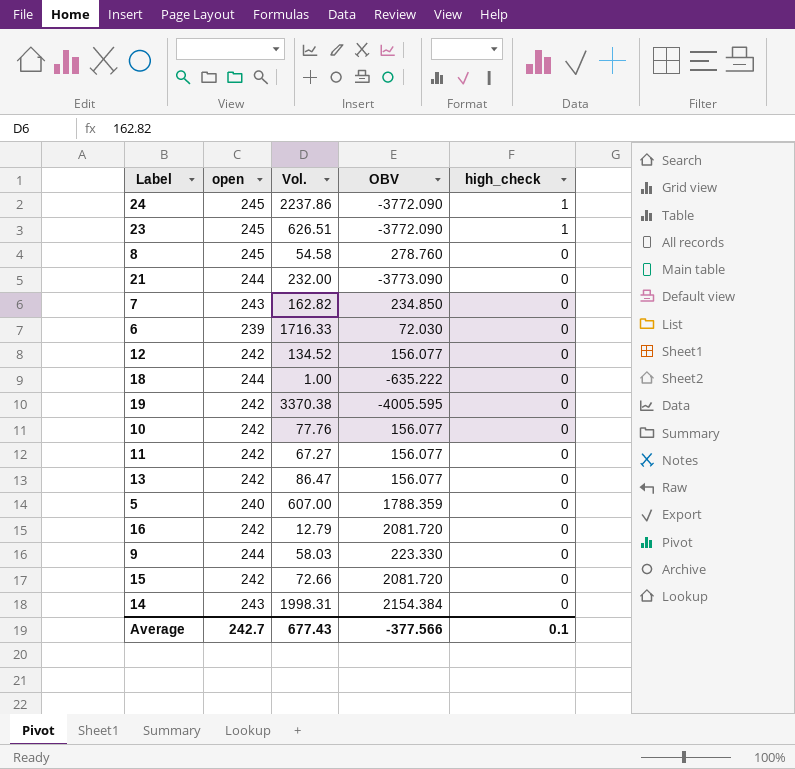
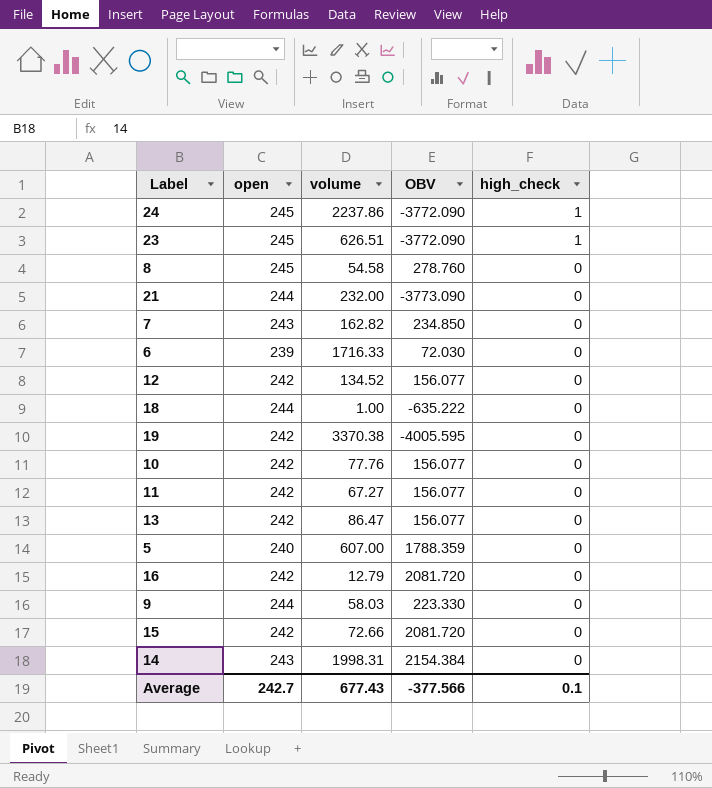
column name: Vol. -> volume

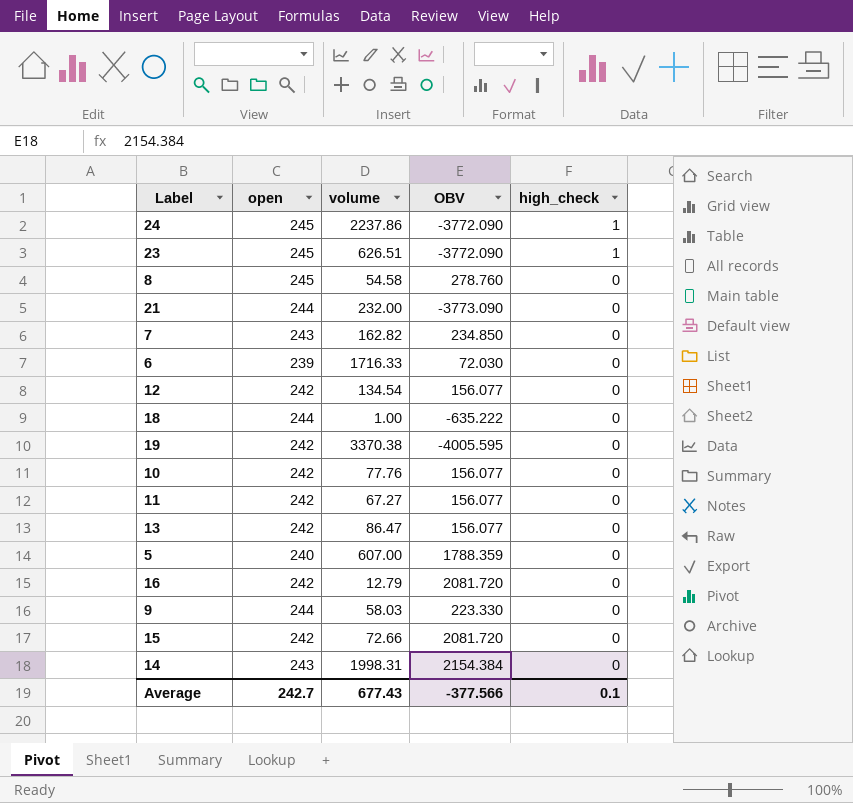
12 | volume: 134.52 -> 134.54

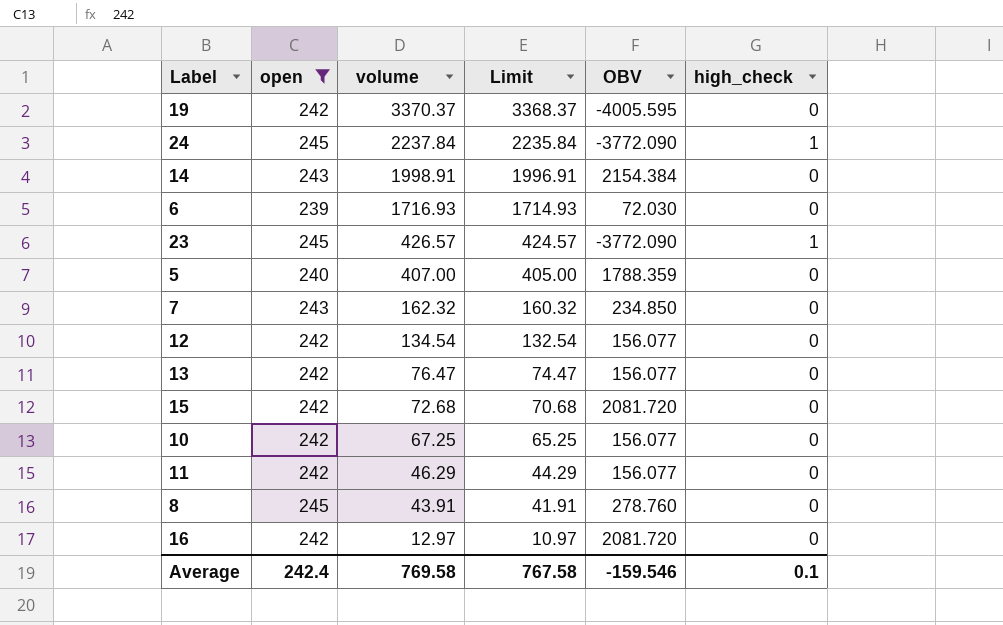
filter: none -> open != 244
row order: high_check descending -> volume descending
column Limit | formula: none -> [volume] - 2
19 | volume: 3370.38 -> 3370.37
24 | volume: 2237.86 -> 2237.84
14 | volume: 1998.31 -> 1998.91
6 | volume: 1716.33 -> 1716.93
23 | volume: 626.51 -> 426.57
5 | volume: 607.00 -> 407.00
7 | volume: 162.82 -> 162.32
13 | volume: 86.47 -> 76.47
15 | volume: 72.66 -> 72.68
10 | volume: 77.76 -> 67.25
11 | volume: 67.27 -> 46.29
8 | volume: 54.58 -> 43.91
16 | volume: 12.79 -> 12.97
Average | open: 242.7 -> 242.4
Average | volume: 677.43 -> 769.58
Average | OBV: -377.566 -> -159.546

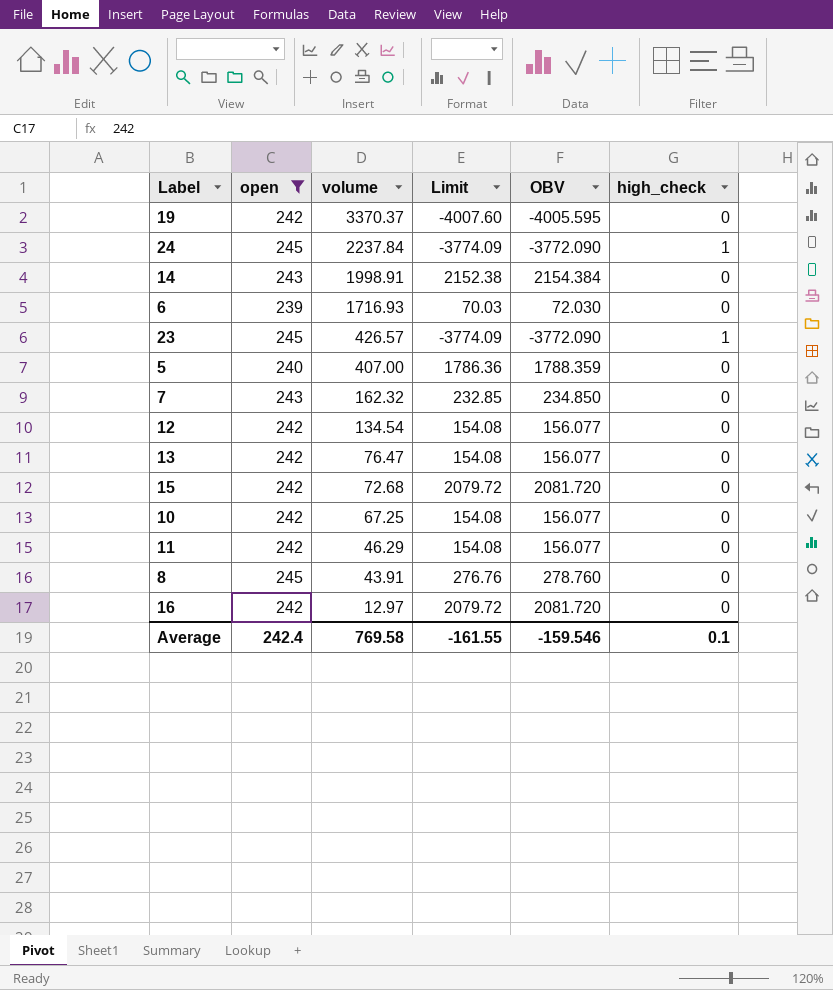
column Limit | formula: [volume] - 2 -> [OBV] - 2
Average | Limit: 767.58 -> -161.55

